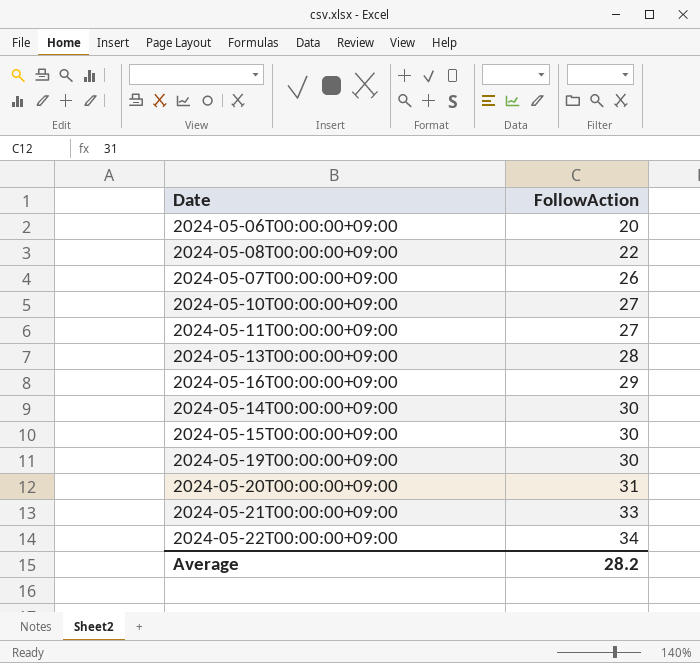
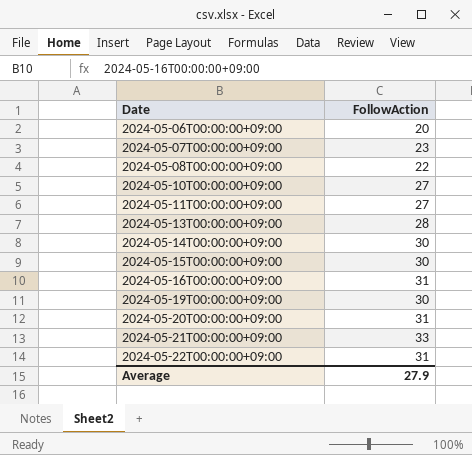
row order: FollowAction ascending -> Date ascending
2024-05-07T00:00:00+09:00 | FollowAction: 26 -> 23
2024-05-16T00:00:00+09:00 | FollowAction: 29 -> 31
2024-05-22T00:00:00+09:00 | FollowAction: 34 -> 31
Average | FollowAction: 28.2 -> 27.9

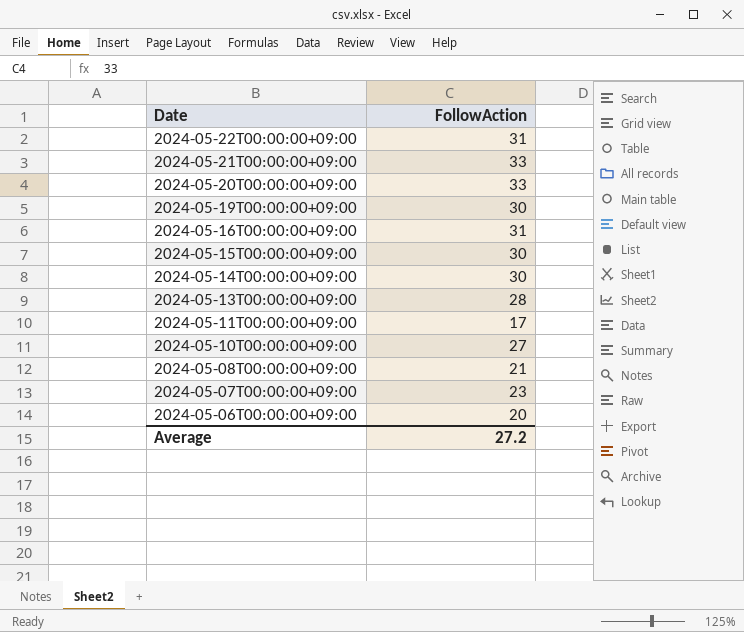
row order: Date ascending -> Date descending
2024-05-20T00:00:00+09:00 | FollowAction: 31 -> 33
2024-05-11T00:00:00+09:00 | FollowAction: 27 -> 17
2024-05-08T00:00:00+09:00 | FollowAction: 22 -> 21
Average | FollowAction: 27.9 -> 27.2

